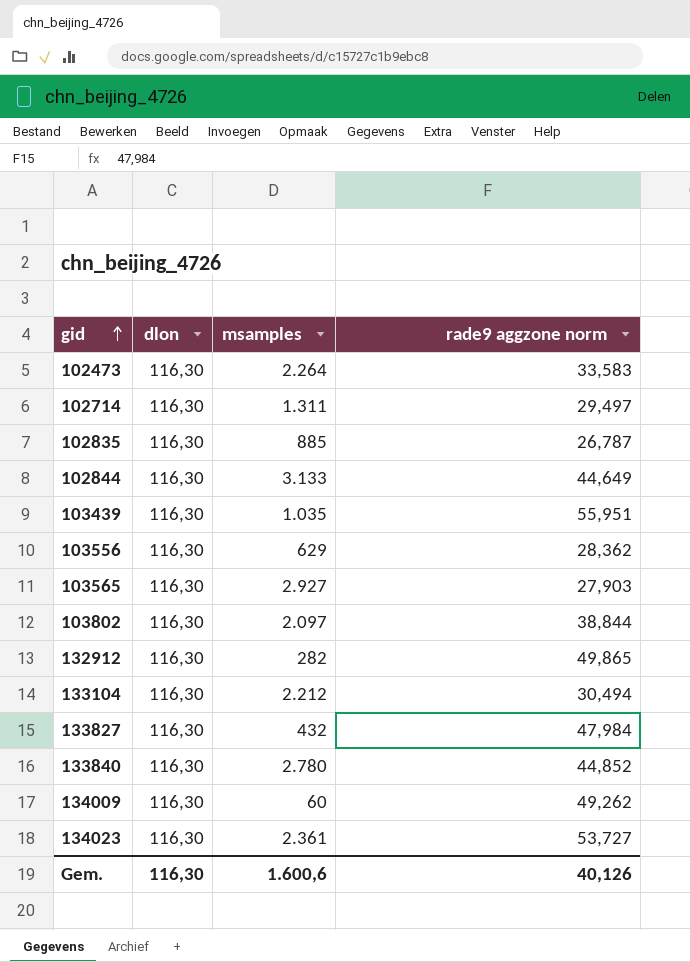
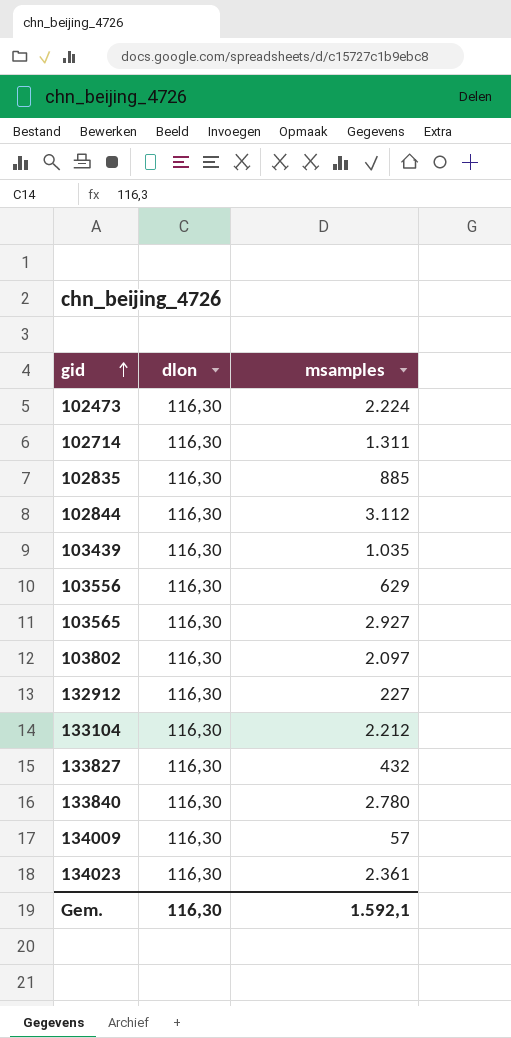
column rade9 aggzone norm | position: 4 -> none
102473 | msamples: 2.264 -> 2.224
102844 | msamples: 3.133 -> 3.112
132912 | msamples: 282 -> 227
134009 | msamples: 60 -> 57
Gem. | msamples: 1.600,6 -> 1.592,1

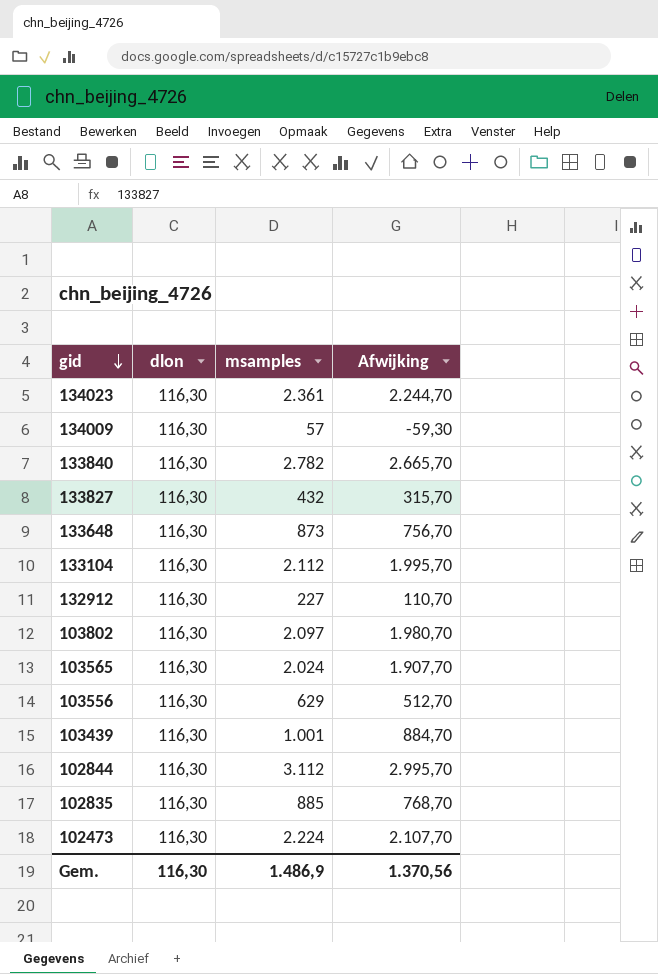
row order: gid ascending -> gid descending
column Afwijking | formula: none -> [msamples] - [dlon]
row 102714: 116,30 | 1.311 -> none
133840 | msamples: 2.780 -> 2.782
row 133648: none -> 116,30 | 873 | 756,70
133104 | msamples: 2.212 -> 2.112
103565 | msamples: 2.927 -> 2.024
103439 | msamples: 1.035 -> 1.001
Gem. | msamples: 1.592,1 -> 1.486,9

